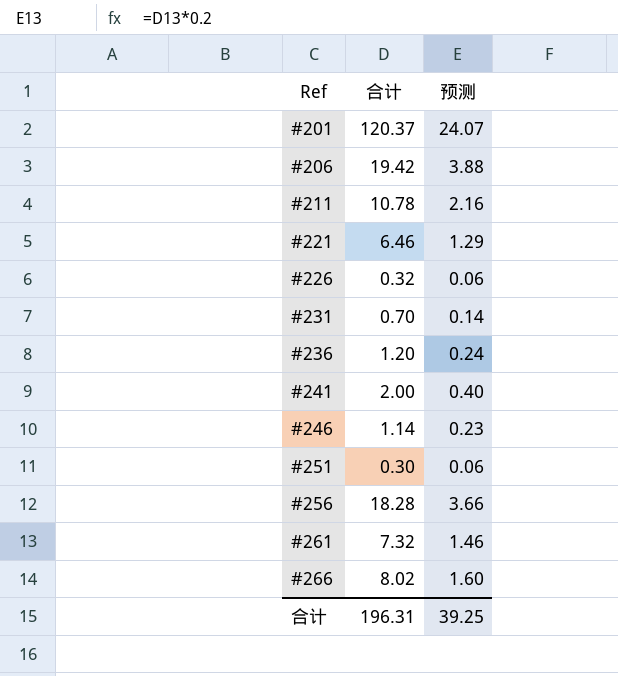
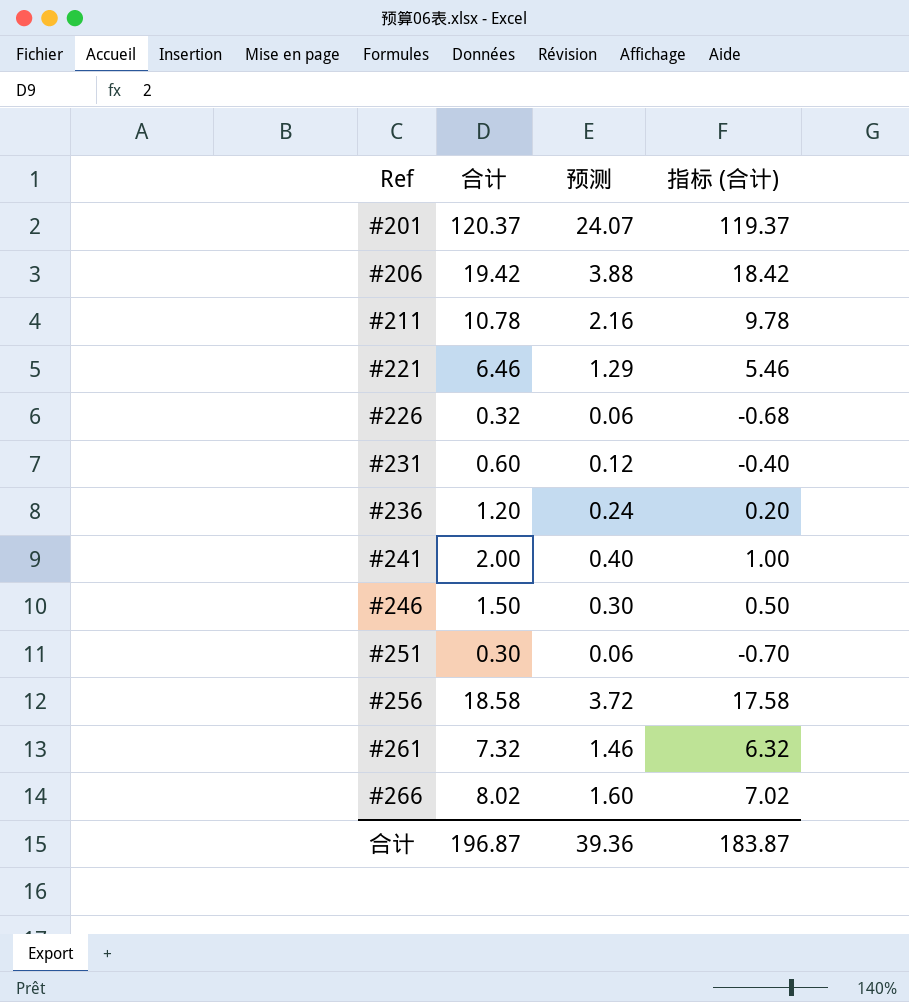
column 指标 (合计) | formula: none -> [合计] - 1
#231 | 合计: 0.70 -> 0.60
#231 | 预测: 0.14 -> 0.12
#246 | 合计: 1.14 -> 1.50
#246 | 预测: 0.23 -> 0.30
#256 | 合计: 18.28 -> 18.58
#256 | 预测: 3.66 -> 3.72
合计 | 合计: 196.31 -> 196.87
合计 | 预测: 39.25 -> 39.36

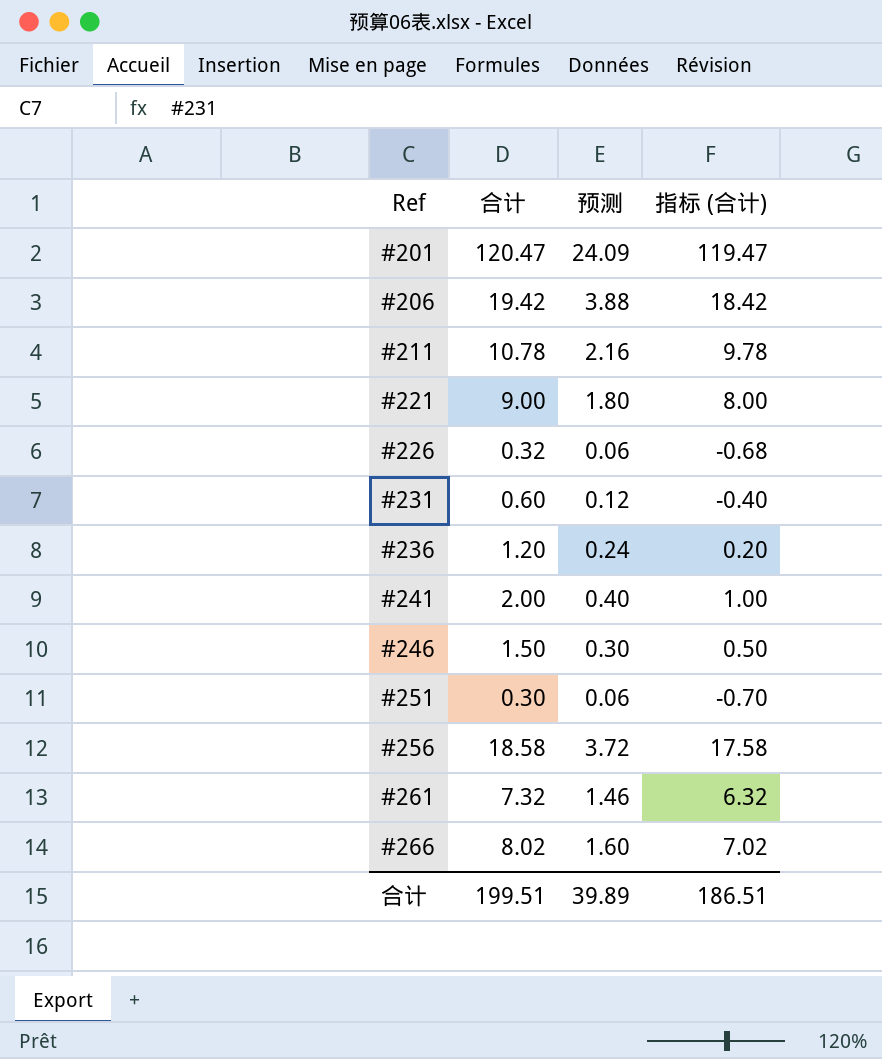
#201 | 合计: 120.37 -> 120.47
#201 | 预测: 24.07 -> 24.09
#201 | 指标 (合计): 119.37 -> 119.47
#221 | 合计: 6.46 -> 9.00
#221 | 预测: 1.29 -> 1.80
#221 | 指标 (合计): 5.46 -> 8.00
合计 | 合计: 196.87 -> 199.51
合计 | 预测: 39.36 -> 39.89
合计 | 指标 (合计): 183.87 -> 186.51

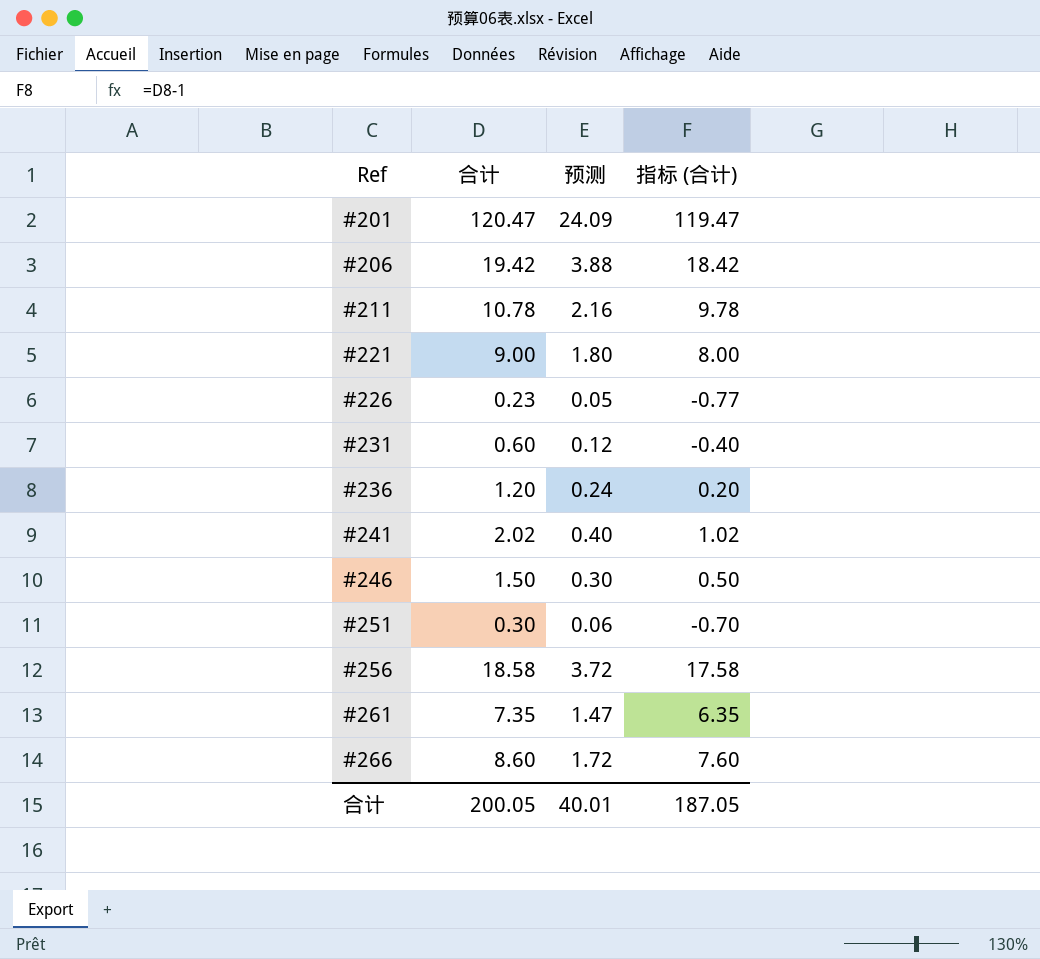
#226 | 合计: 0.32 -> 0.23
#226 | 预测: 0.06 -> 0.05
#226 | 指标 (合计): -0.68 -> -0.77
#241 | 合计: 2.00 -> 2.02
#241 | 指标 (合计): 1.00 -> 1.02
#261 | 合计: 7.32 -> 7.35
#261 | 预测: 1.46 -> 1.47
#261 | 指标 (合计): 6.32 -> 6.35
#266 | 合计: 8.02 -> 8.60
#266 | 预测: 1.60 -> 1.72
#266 | 指标 (合计): 7.02 -> 7.60
合计 | 合计: 199.51 -> 200.05
合计 | 预测: 39.89 -> 40.01
合计 | 指标 (合计): 186.51 -> 187.05

